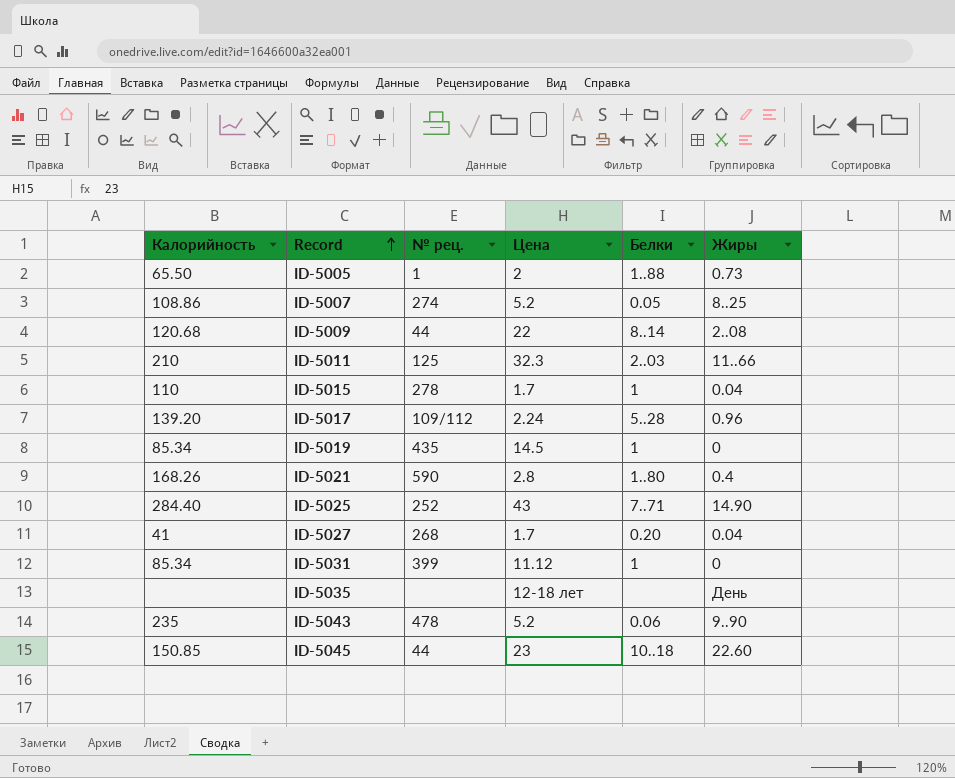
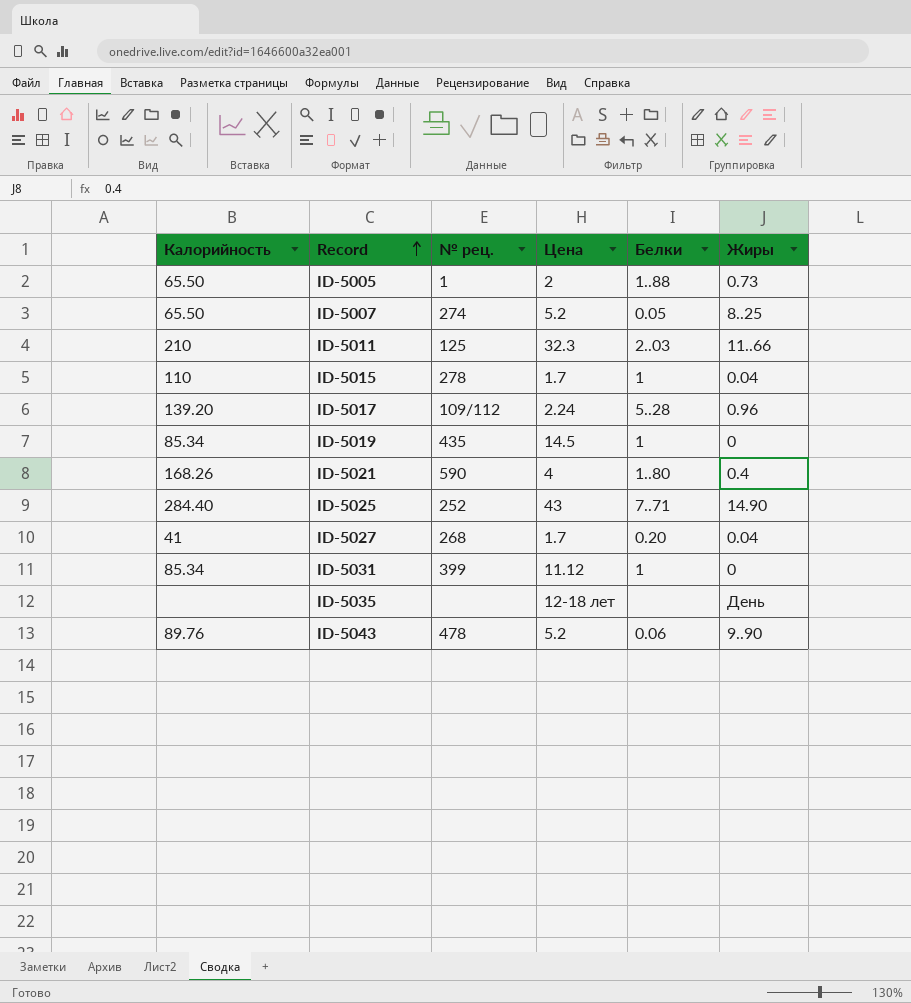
row ID-5009: 120.68 | 44 | 22 | 8..14 | 2..08 -> none
row ID-5045: 150.85 | 44 | 23 | 10..18 | 22.60 -> none
ID-5007 | Калорийность: 108.86 -> 65.50
ID-5021 | Цена: 2.8 -> 4
ID-5043 | Калорийность: 235 -> 89.76

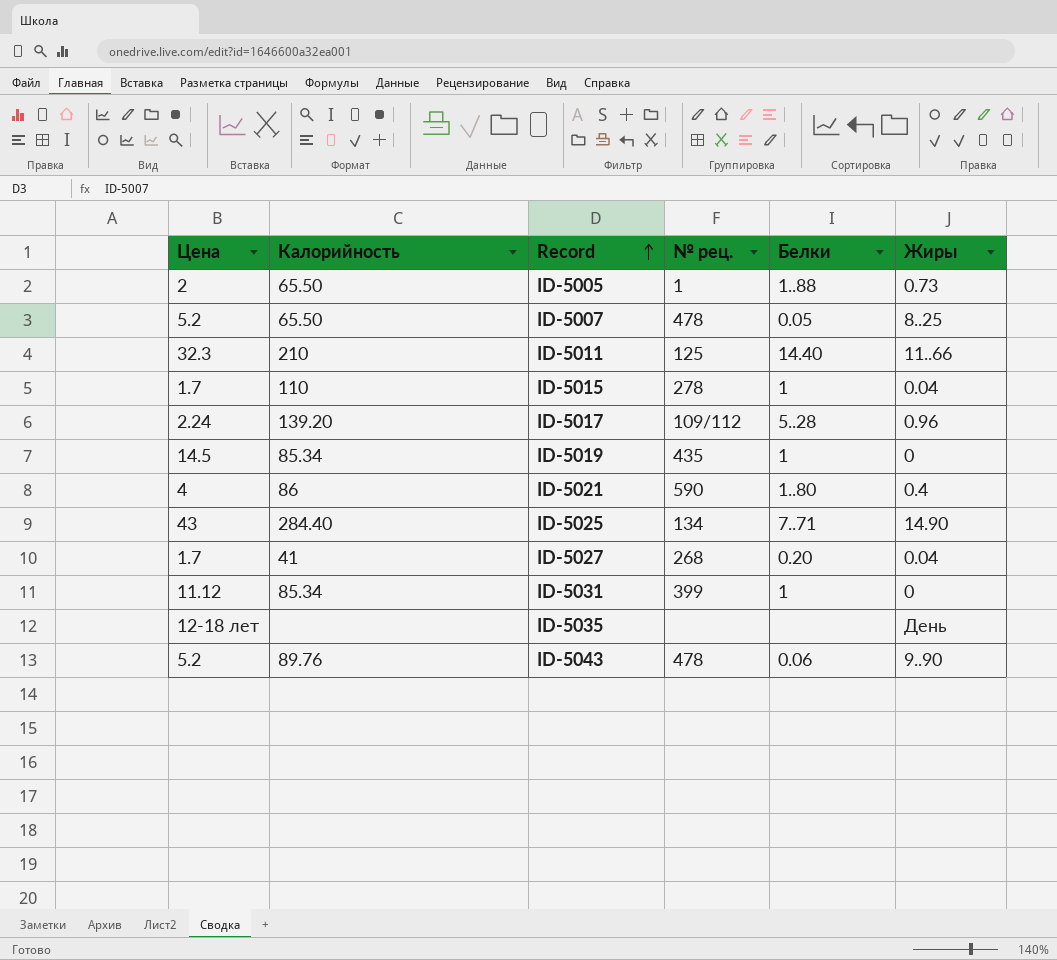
column Цена | position: 4 -> 1
ID-5007 | № рец.: 274 -> 478
ID-5011 | Белки: 2..03 -> 14.40
ID-5021 | Калорийность: 168.26 -> 86
ID-5025 | № рец.: 252 -> 134

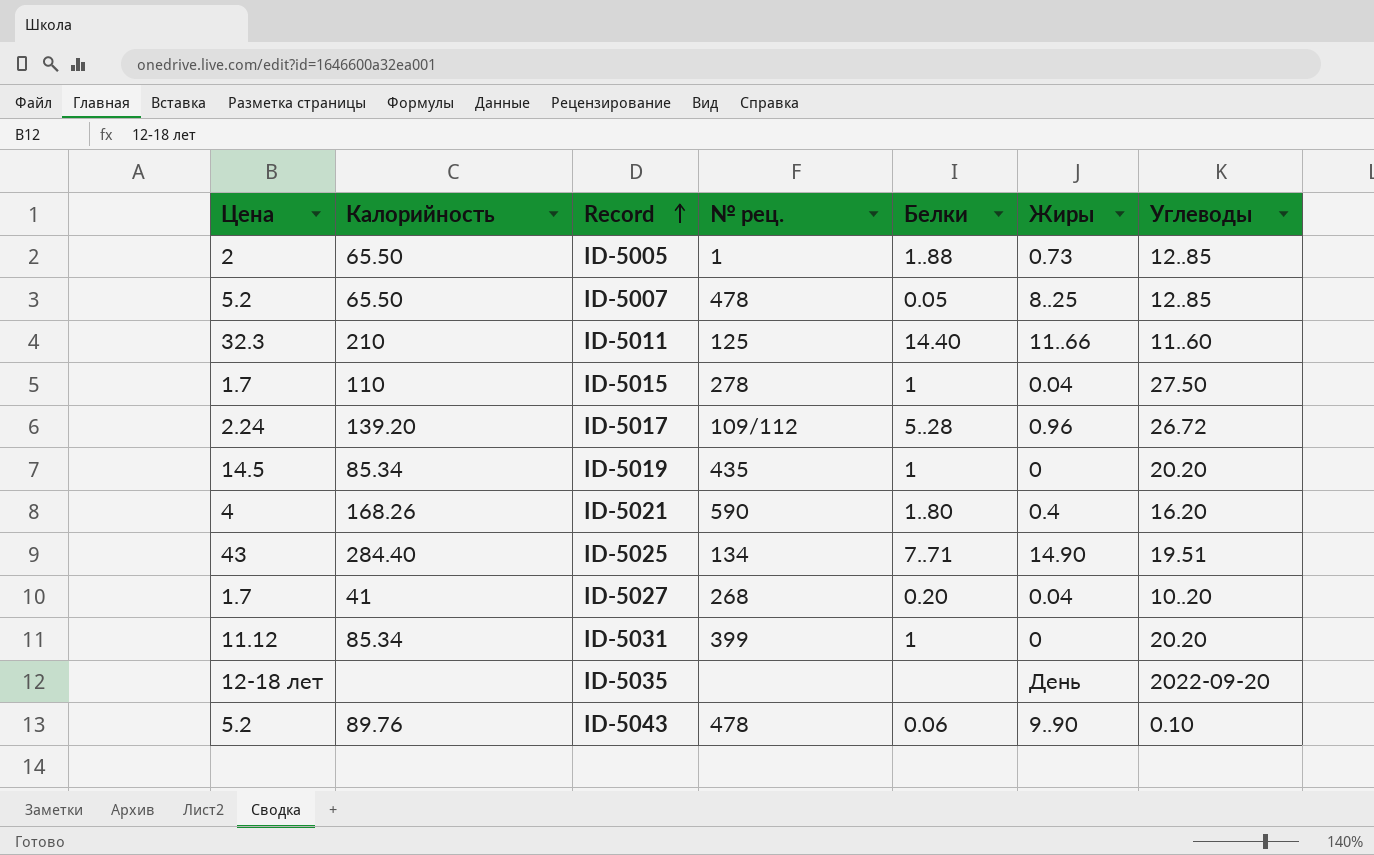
column Углеводы | position: none -> 7
ID-5021 | Калорийность: 86 -> 168.26

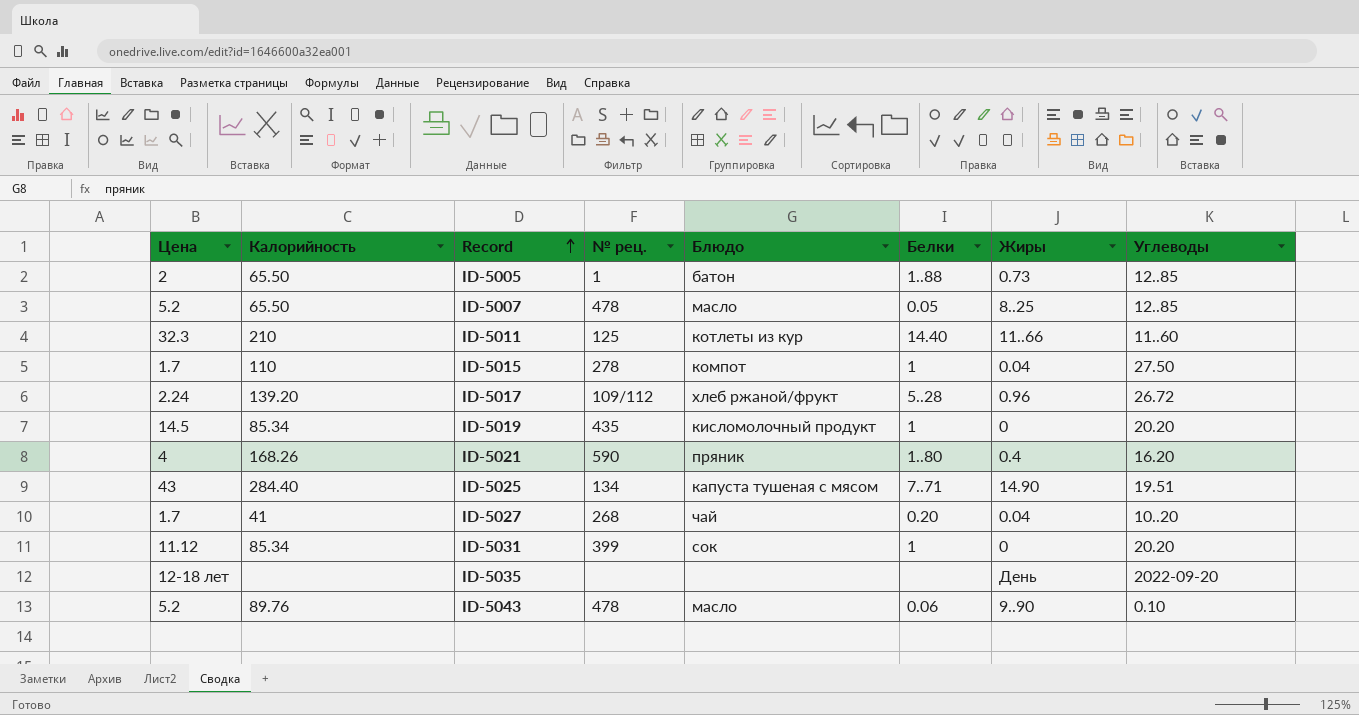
column Блюдо | position: none -> 5

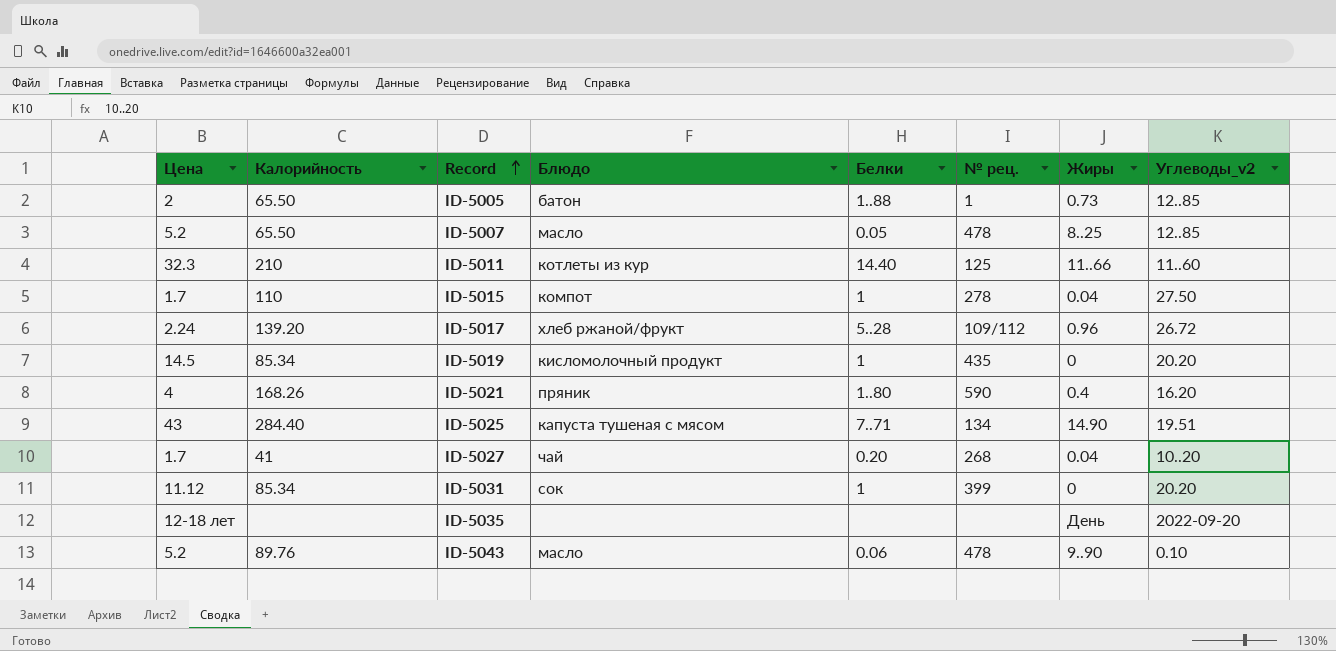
column № рец. | position: 4 -> 6
column name: Углеводы -> Углеводы_v2

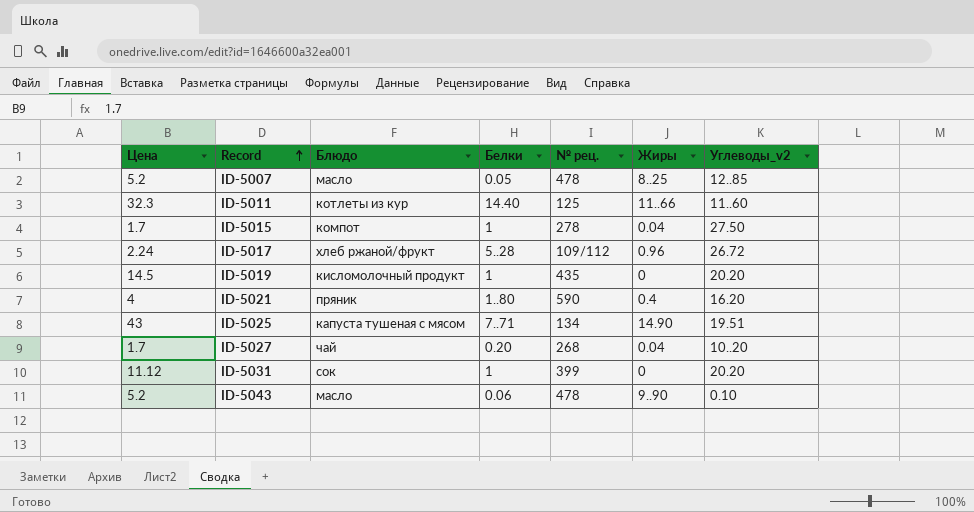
column Калорийность | position: 2 -> none
row ID-5005: 2 | 65.50 | батон | 1..88 | 1 | 0.73 | 12..85 -> none
row ID-5035: 12-18 лет | none | none | none | none | День | 2022-09-20 -> none

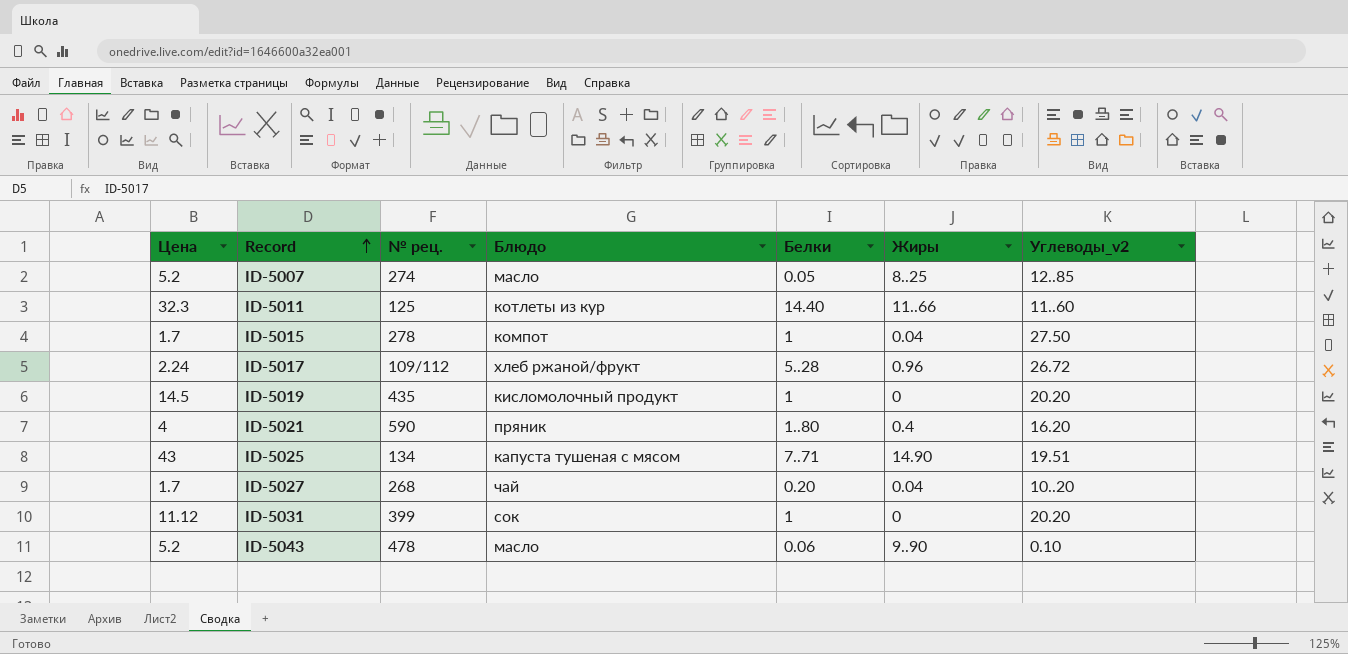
column № рец. | position: 5 -> 3
ID-5007 | № рец.: 478 -> 274

